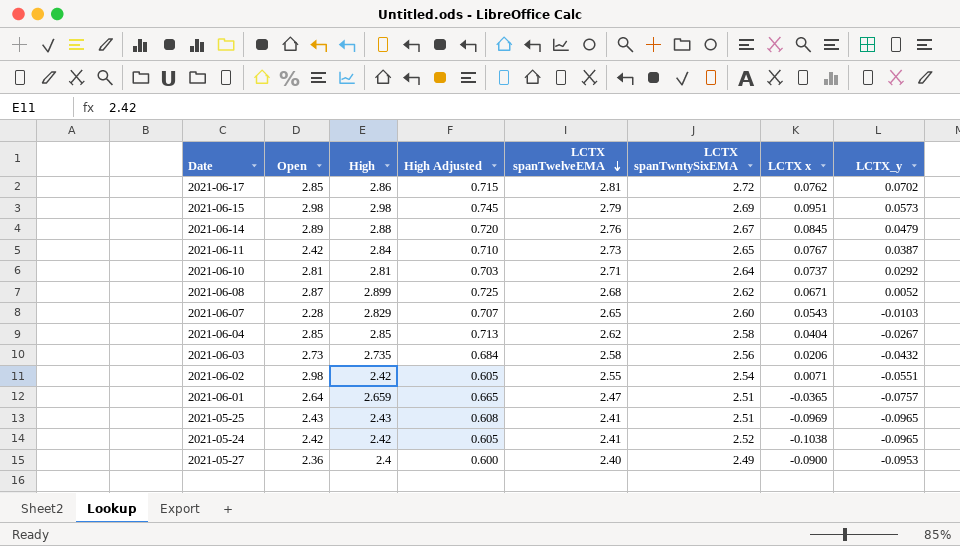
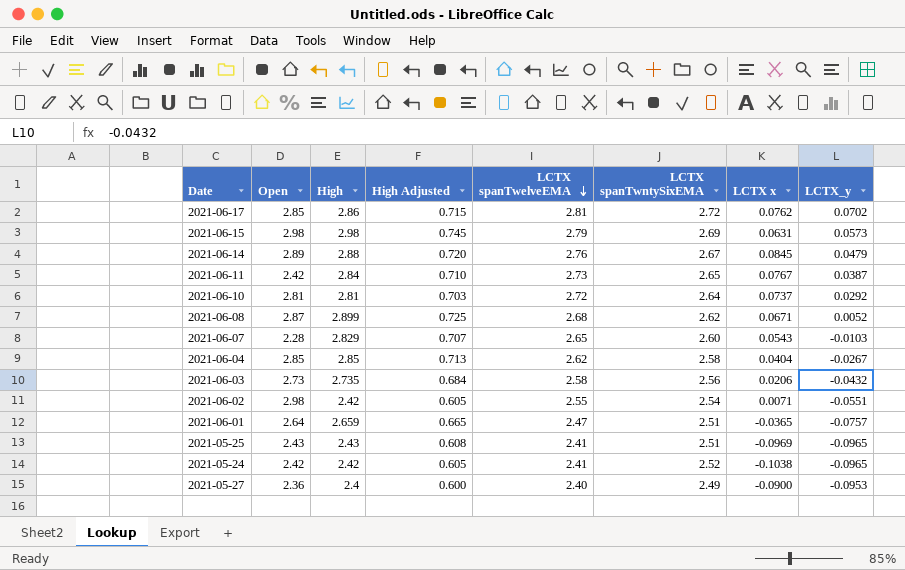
2021-06-15 | LCTX x: 0.0951 -> 0.0631
2021-06-10 | LCTX spanTwelveEMA: 2.71 -> 2.72

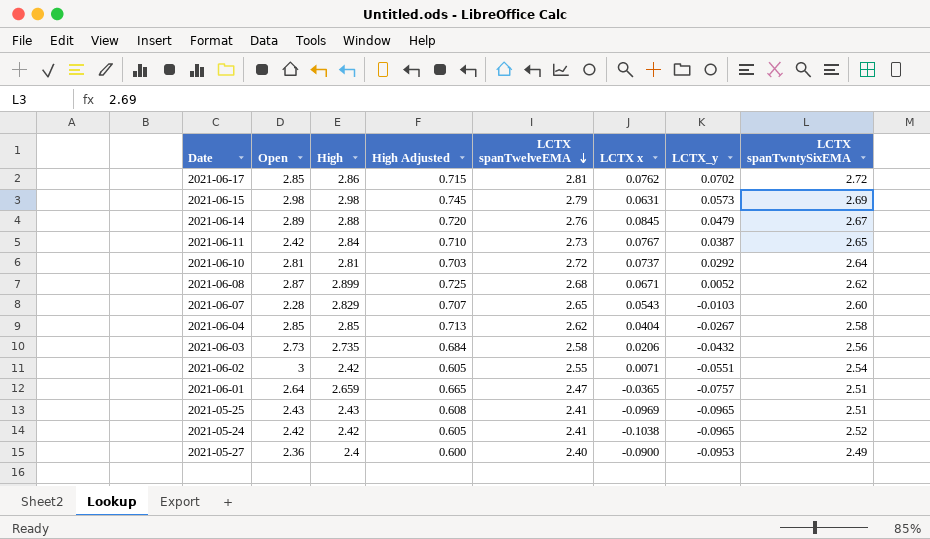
column LCTX spanTwntySixEMA | position: 6 -> 8
2021-06-02 | Open: 2.98 -> 3

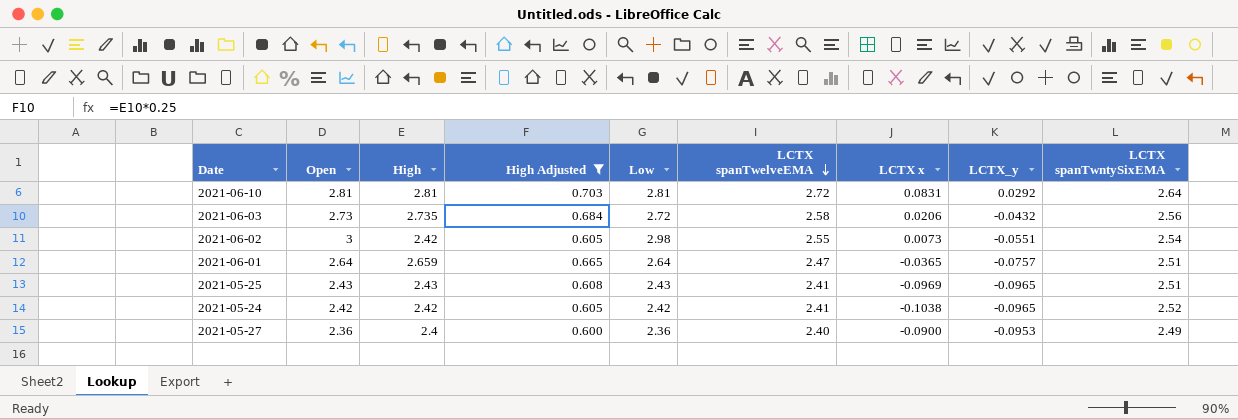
filter: none -> High Adjusted <= 0.703
column Low | position: none -> 5
2021-06-10 | LCTX x: 0.0737 -> 0.0831
2021-06-02 | LCTX x: 0.0071 -> 0.0073

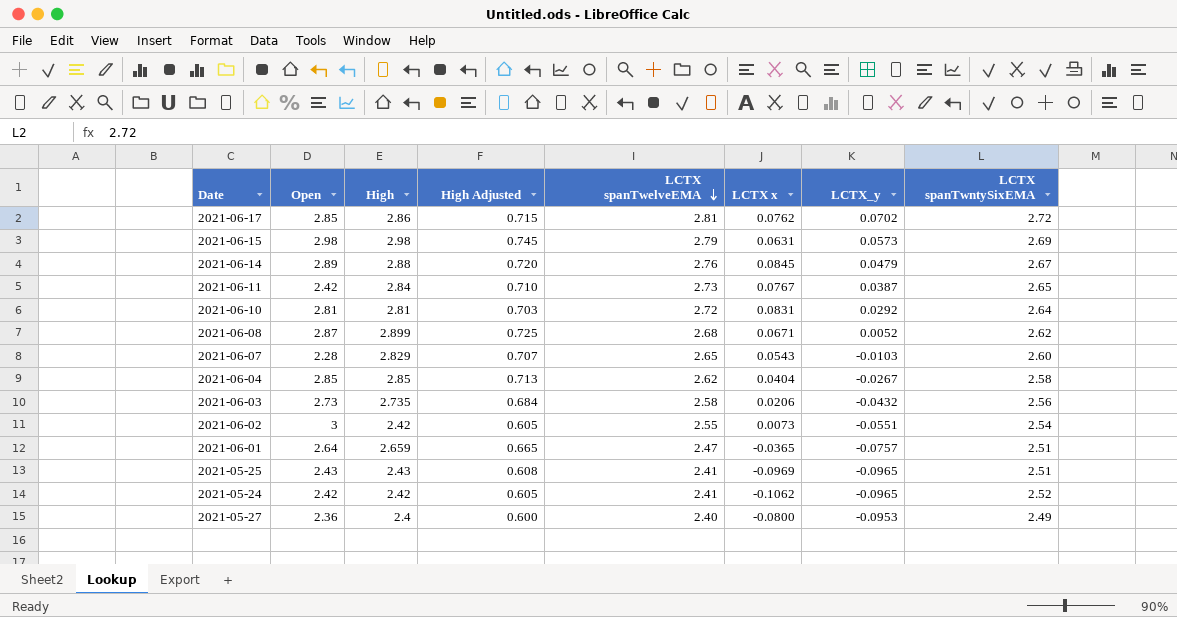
filter: High Adjusted <= 0.703 -> none
column Low | position: 5 -> none
2021-05-24 | LCTX x: -0.1038 -> -0.1062
2021-05-27 | LCTX x: -0.0900 -> -0.0800

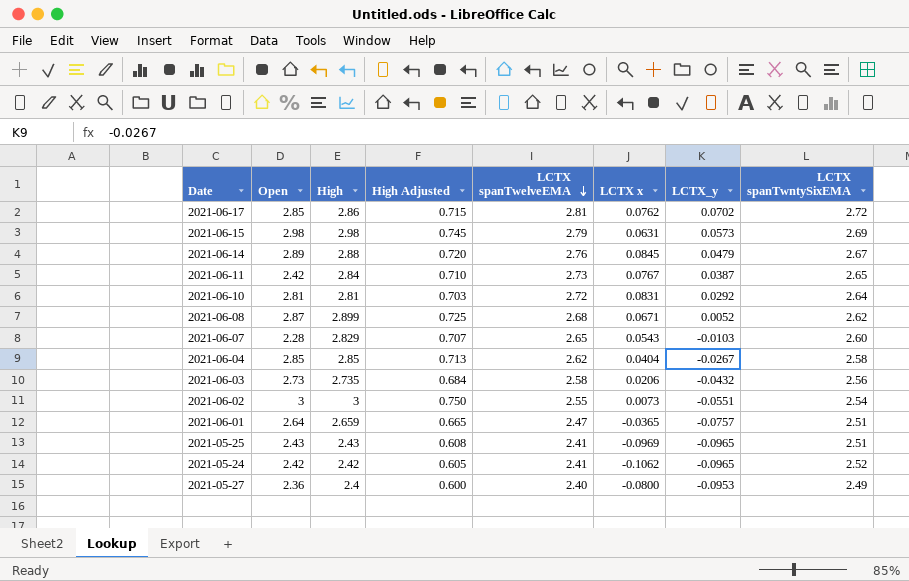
2021-06-02 | High: 2.42 -> 3
2021-06-02 | High Adjusted: 0.605 -> 0.750

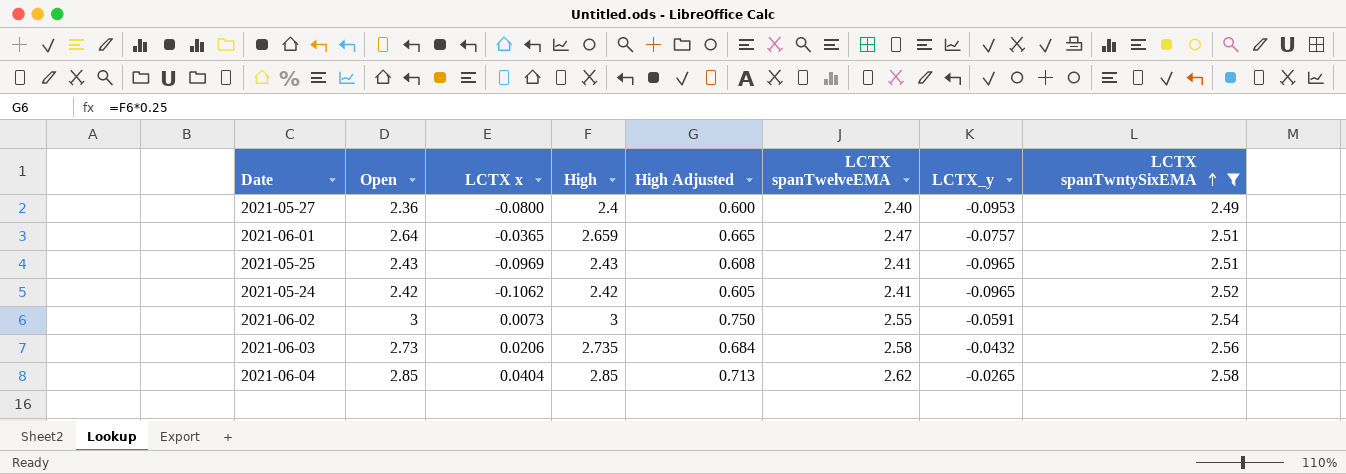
filter: none -> LCTX spanTwntySixEMA <= 2.58
row order: LCTX spanTwelveEMA descending -> LCTX spanTwntySixEMA ascending
column LCTX x | position: 6 -> 3
2021-06-02 | LCTX_y: -0.0551 -> -0.0591
2021-06-04 | LCTX_y: -0.0267 -> -0.0265

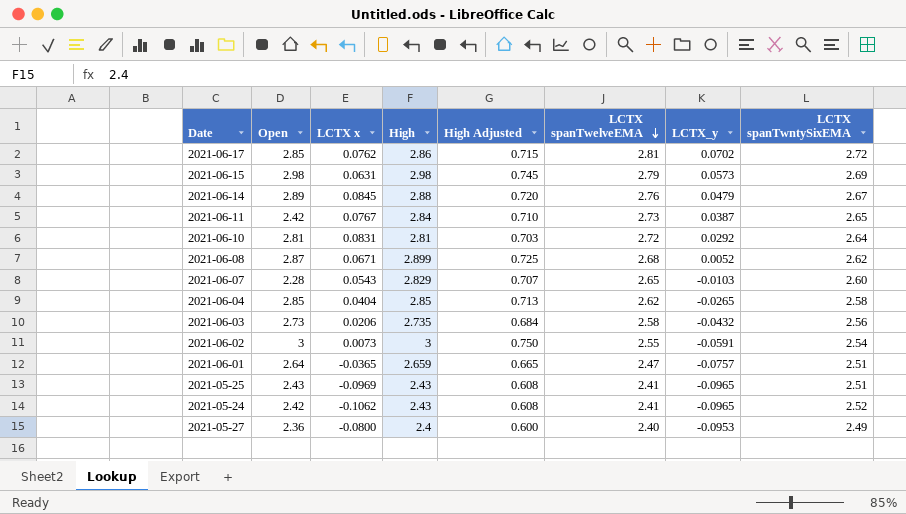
filter: LCTX spanTwntySixEMA <= 2.58 -> none
row order: LCTX spanTwntySixEMA ascending -> LCTX spanTwelveEMA descending
2021-05-24 | High: 2.42 -> 2.43
2021-05-24 | High Adjusted: 0.605 -> 0.608

